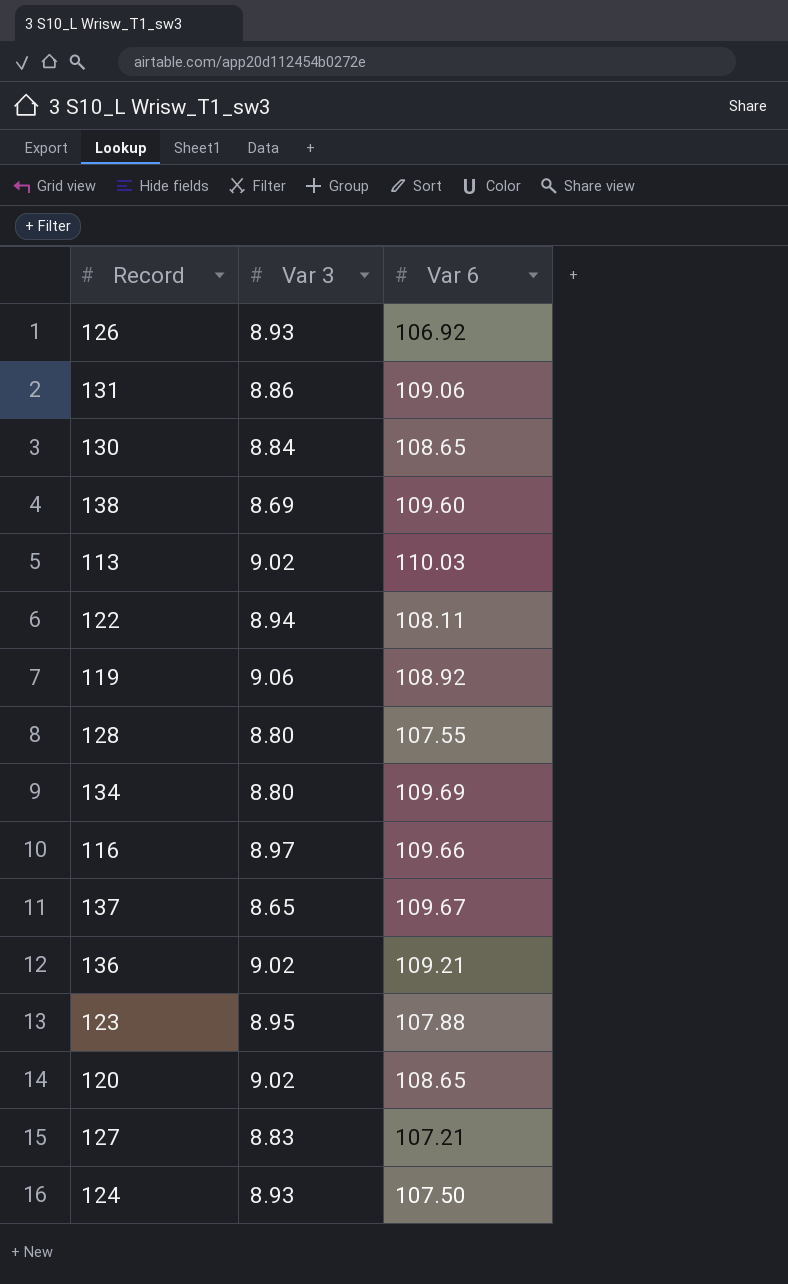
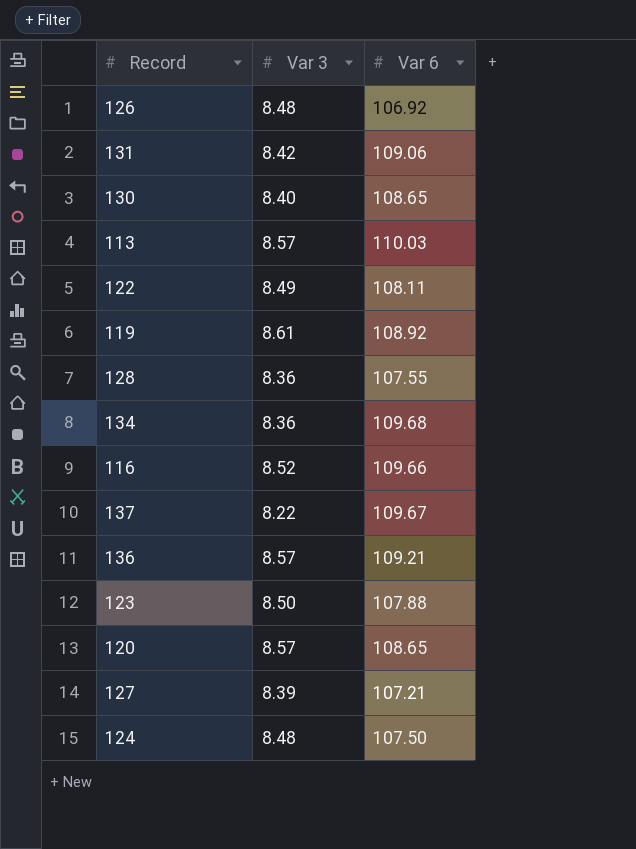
row 138: 8.69 | 109.60 -> none
126 | Var 3: 8.93 -> 8.48
131 | Var 3: 8.86 -> 8.42
130 | Var 3: 8.84 -> 8.40
113 | Var 3: 9.02 -> 8.57
122 | Var 3: 8.94 -> 8.49
119 | Var 3: 9.06 -> 8.61
128 | Var 3: 8.80 -> 8.36
134 | Var 3: 8.80 -> 8.36
134 | Var 6: 109.69 -> 109.68
116 | Var 3: 8.97 -> 8.52
137 | Var 3: 8.65 -> 8.22
136 | Var 3: 9.02 -> 8.57
123 | Var 3: 8.95 -> 8.50
120 | Var 3: 9.02 -> 8.57
127 | Var 3: 8.83 -> 8.39
124 | Var 3: 8.93 -> 8.48

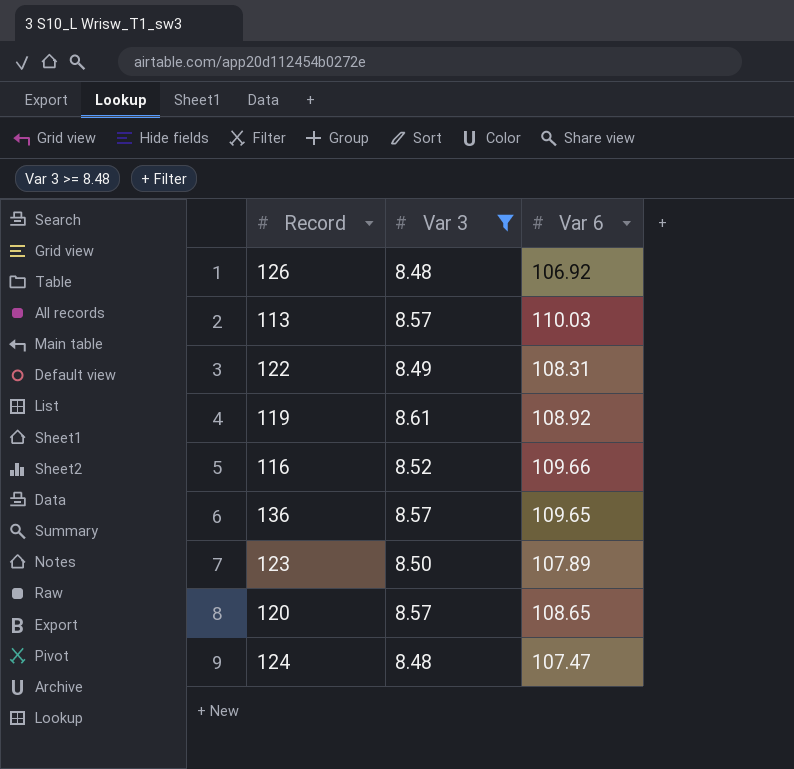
filter: none -> Var 3 >= 8.48
122 | Var 6: 108.11 -> 108.31
136 | Var 6: 109.21 -> 109.65
123 | Var 6: 107.88 -> 107.89
124 | Var 6: 107.50 -> 107.47

